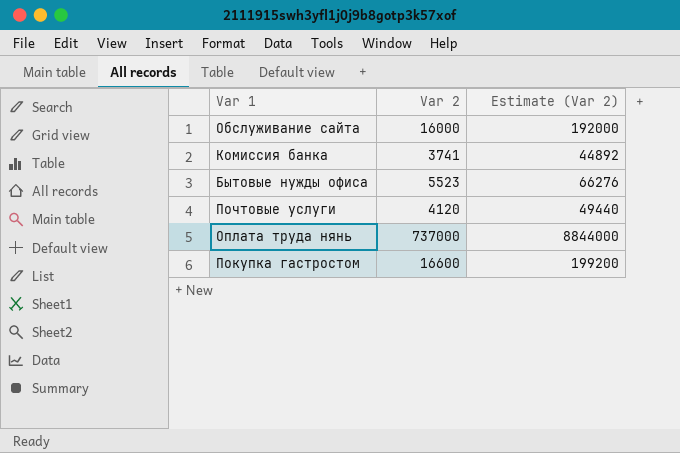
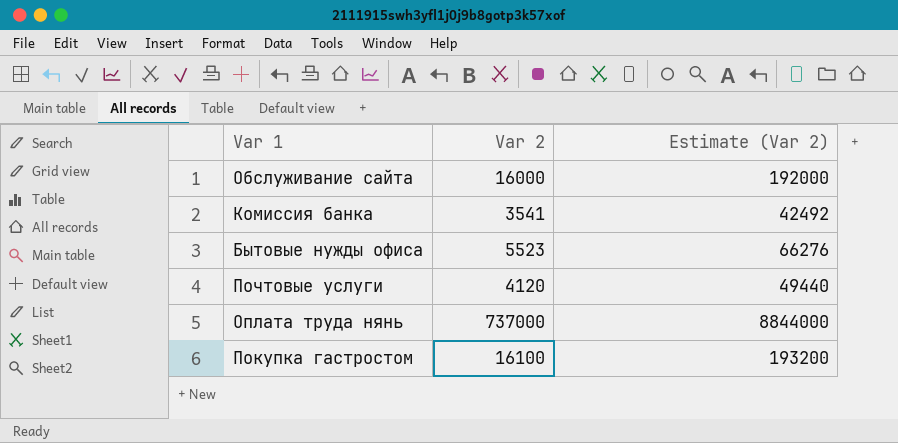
Комиссия банка | Var 2: 3741 -> 3541
Комиссия банка | Estimate (Var 2): 44892 -> 42492
Покупка гастростом | Var 2: 16600 -> 16100
Покупка гастростом | Estimate (Var 2): 199200 -> 193200

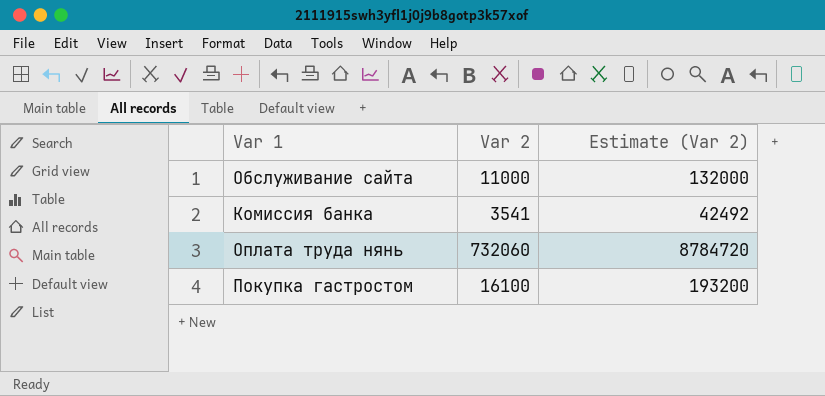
row Бытовые нужды офиса: 5523 | 66276 -> none
row Почтовые услуги: 4120 | 49440 -> none
Обслуживание сайта | Var 2: 16000 -> 11000
Обслуживание сайта | Estimate (Var 2): 192000 -> 132000
Оплата труда нянь | Var 2: 737000 -> 732060
Оплата труда нянь | Estimate (Var 2): 8844000 -> 8784720

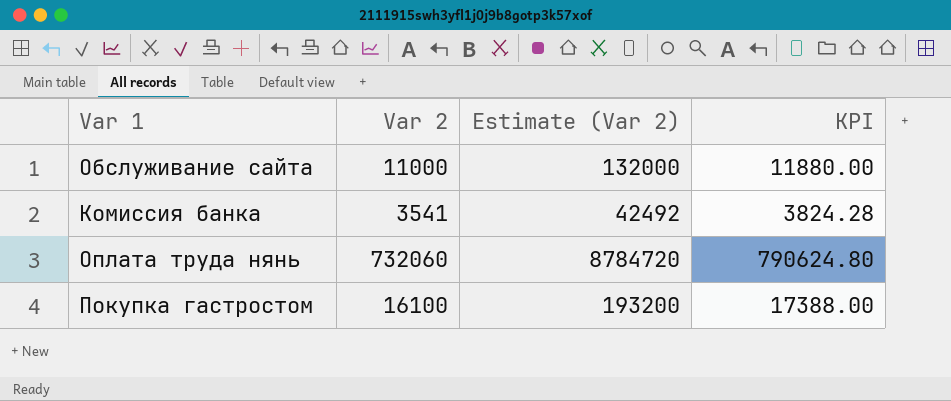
column KPI | formula: none -> [Var 2] * 1.08

